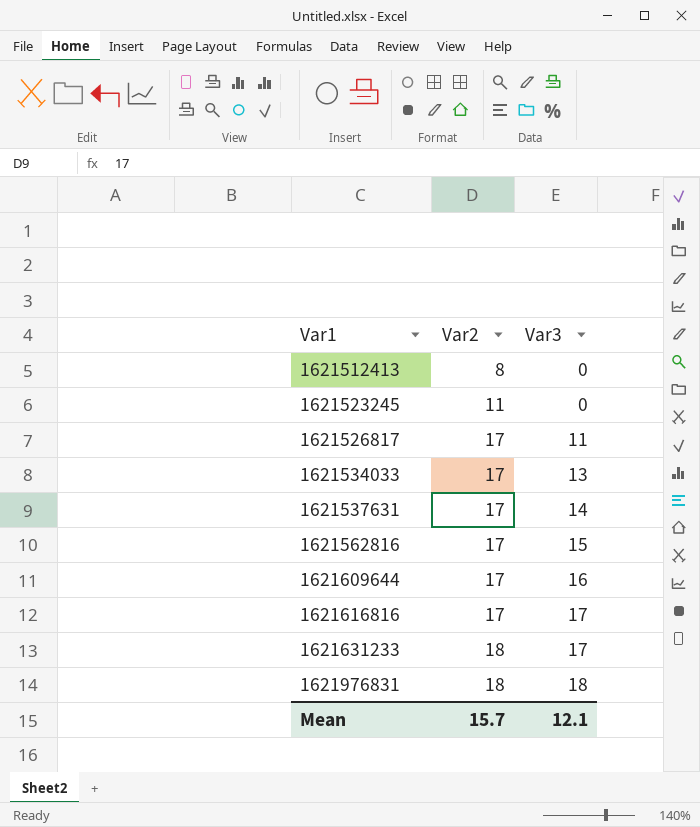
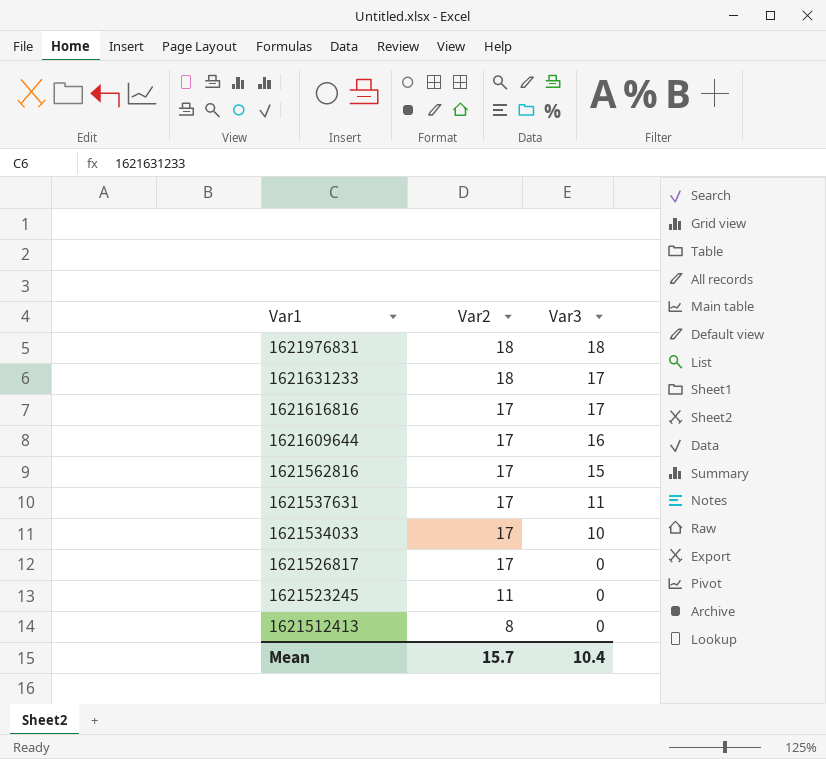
row order: Var1 ascending -> Var1 descending
1621537631 | Var3: 14 -> 11
1621534033 | Var3: 13 -> 10
1621526817 | Var3: 11 -> 0
Mean | Var3: 12.1 -> 10.4

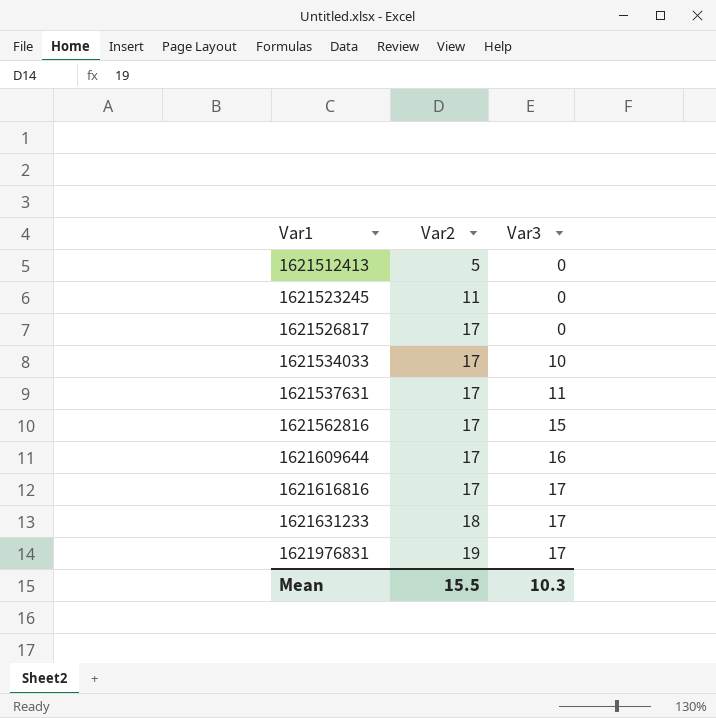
row order: Var1 descending -> Var1 ascending
1621512413 | Var2: 8 -> 5
1621976831 | Var2: 18 -> 19
1621976831 | Var3: 18 -> 17
Mean | Var2: 15.7 -> 15.5
Mean | Var3: 10.4 -> 10.3

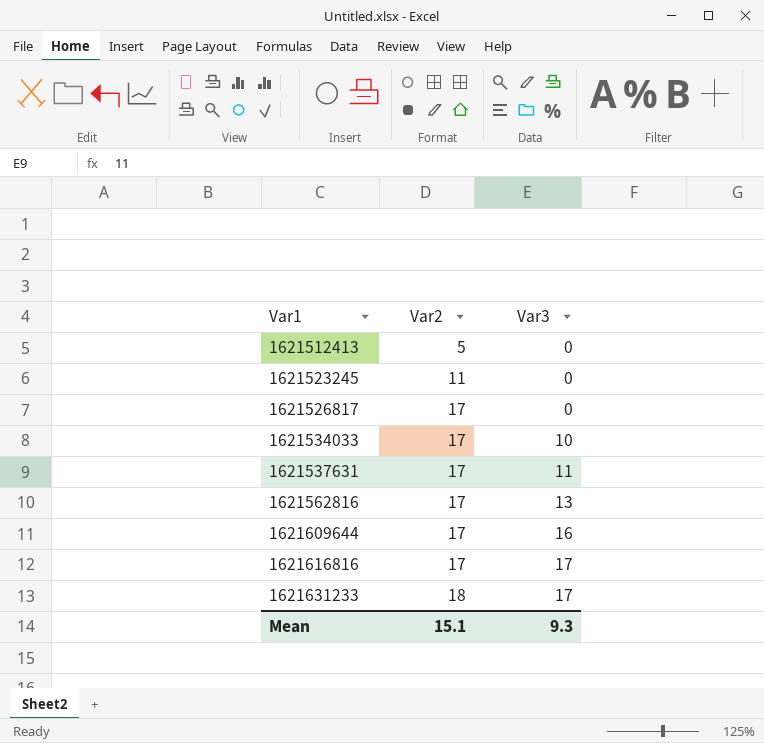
row 1621976831: 19 | 17 -> none
1621562816 | Var3: 15 -> 13
Mean | Var2: 15.5 -> 15.1
Mean | Var3: 10.3 -> 9.3

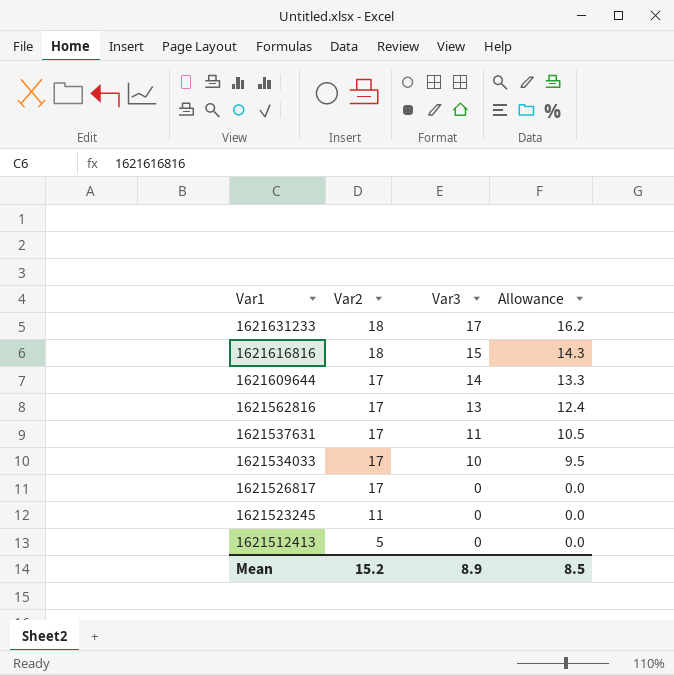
row order: Var1 ascending -> Var1 descending
column Allowance | formula: none -> [Var3] * 0.95
1621616816 | Var2: 17 -> 18
1621616816 | Var3: 17 -> 15
1621609644 | Var3: 16 -> 14
Mean | Var2: 15.1 -> 15.2
Mean | Var3: 9.3 -> 8.9

